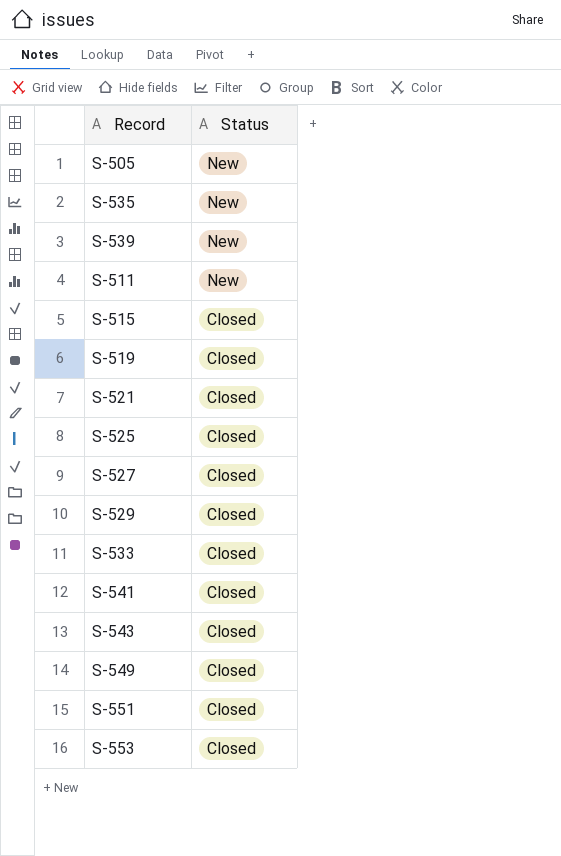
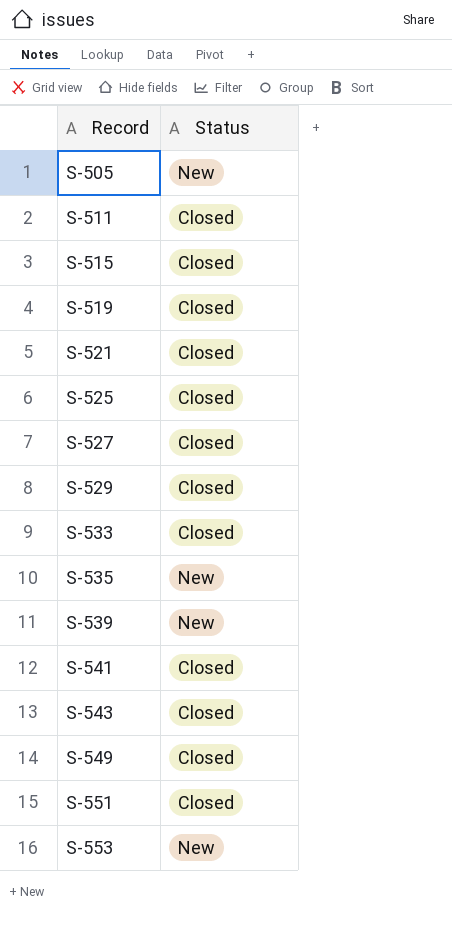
row order: Status descending -> Record ascending
S-511 | Status: New -> Closed
S-553 | Status: Closed -> New

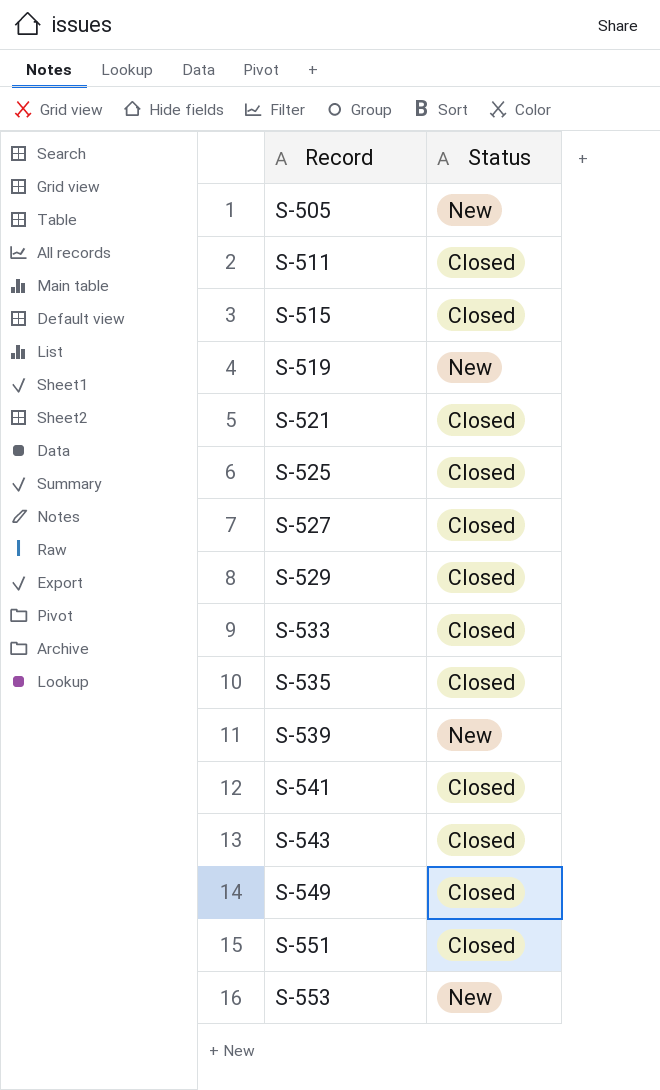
S-519 | Status: Closed -> New
S-535 | Status: New -> Closed

